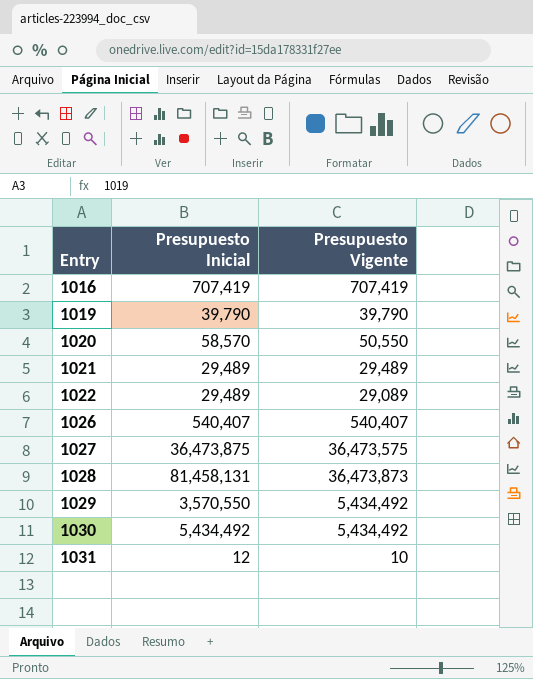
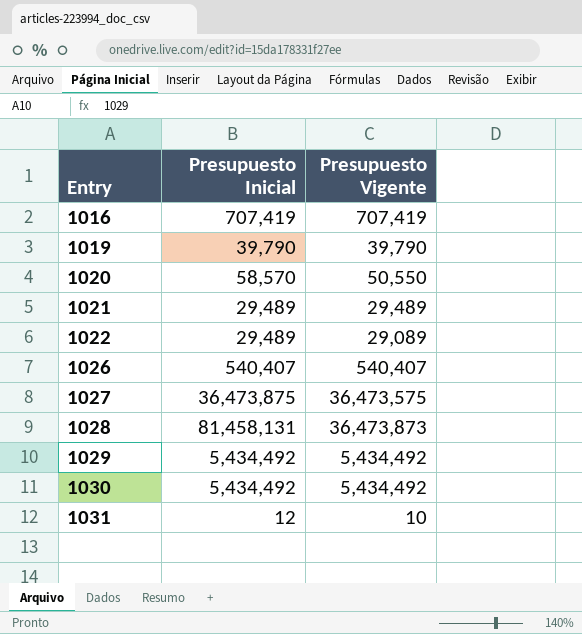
1029 | Presupuesto Inicial: 3,570,550 -> 5,434,492

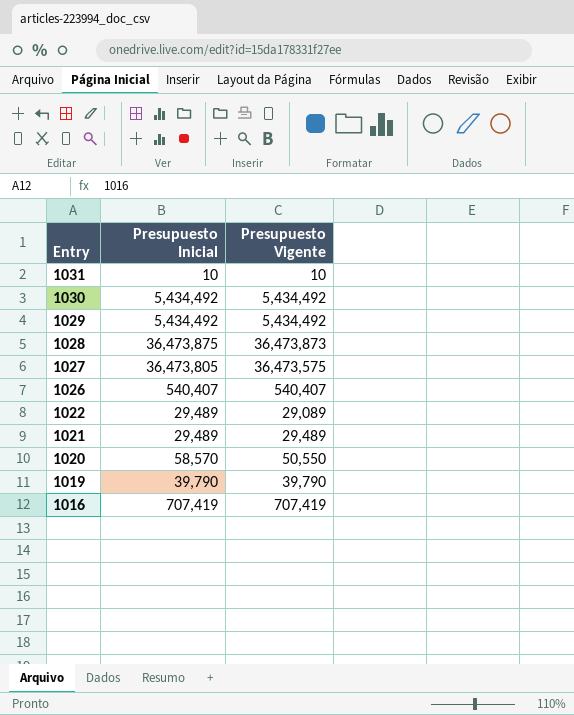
row order: Entry ascending -> Entry descending
1031 | Presupuesto Inicial: 12 -> 10
1028 | Presupuesto Inicial: 81,458,131 -> 36,473,875
1027 | Presupuesto Inicial: 36,473,875 -> 36,473,805

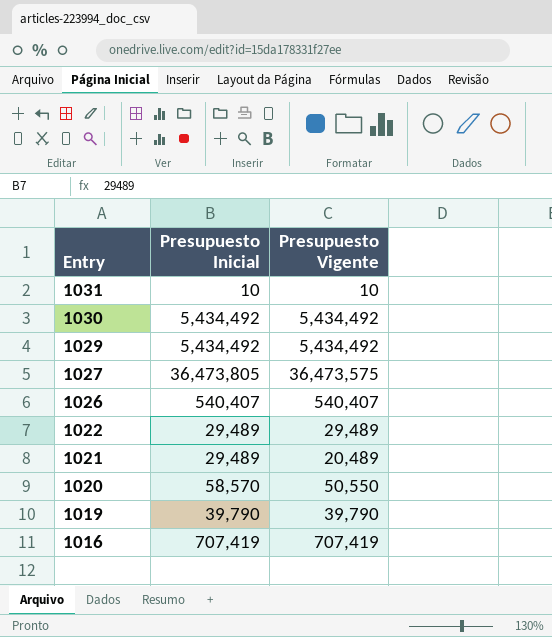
row 1028: 36,473,875 | 36,473,873 -> none
1022 | Presupuesto Vigente: 29,089 -> 29,489
1021 | Presupuesto Vigente: 29,489 -> 20,489

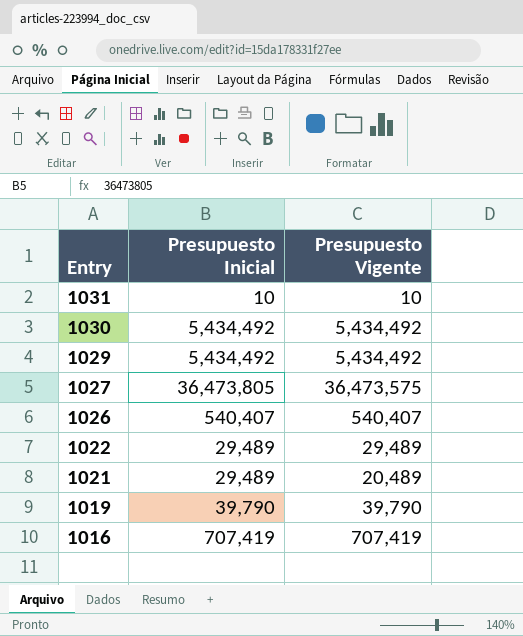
row 1020: 58,570 | 50,550 -> none

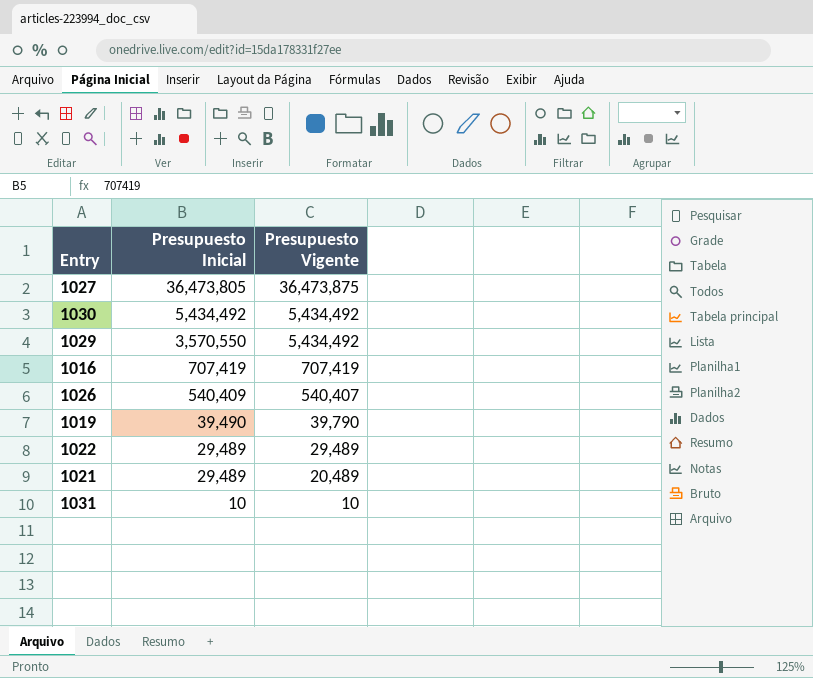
row order: Entry descending -> Presupuesto Inicial descending
1027 | Presupuesto Vigente: 36,473,575 -> 36,473,875
1029 | Presupuesto Inicial: 5,434,492 -> 3,570,550
1026 | Presupuesto Inicial: 540,407 -> 540,409
1019 | Presupuesto Inicial: 39,790 -> 39,490

